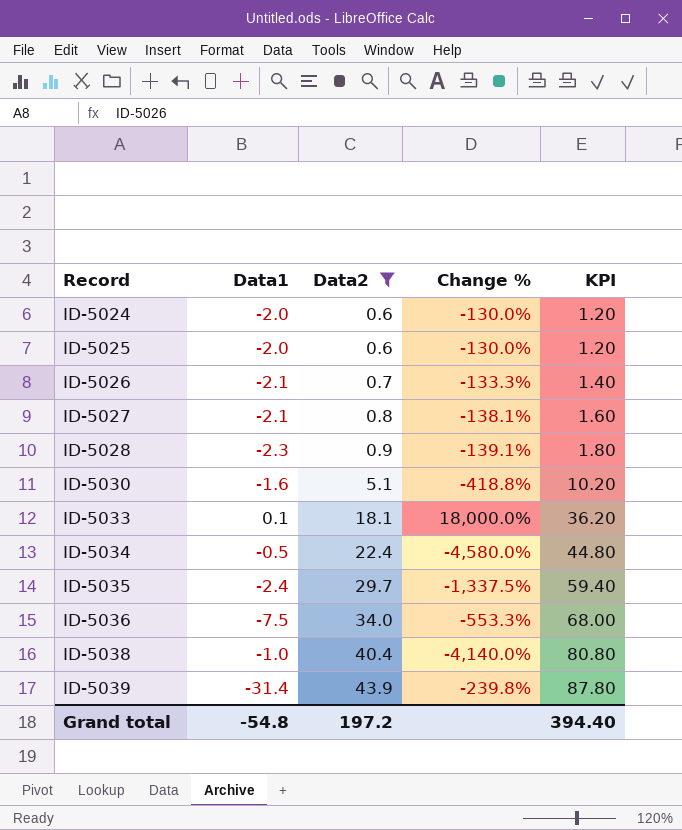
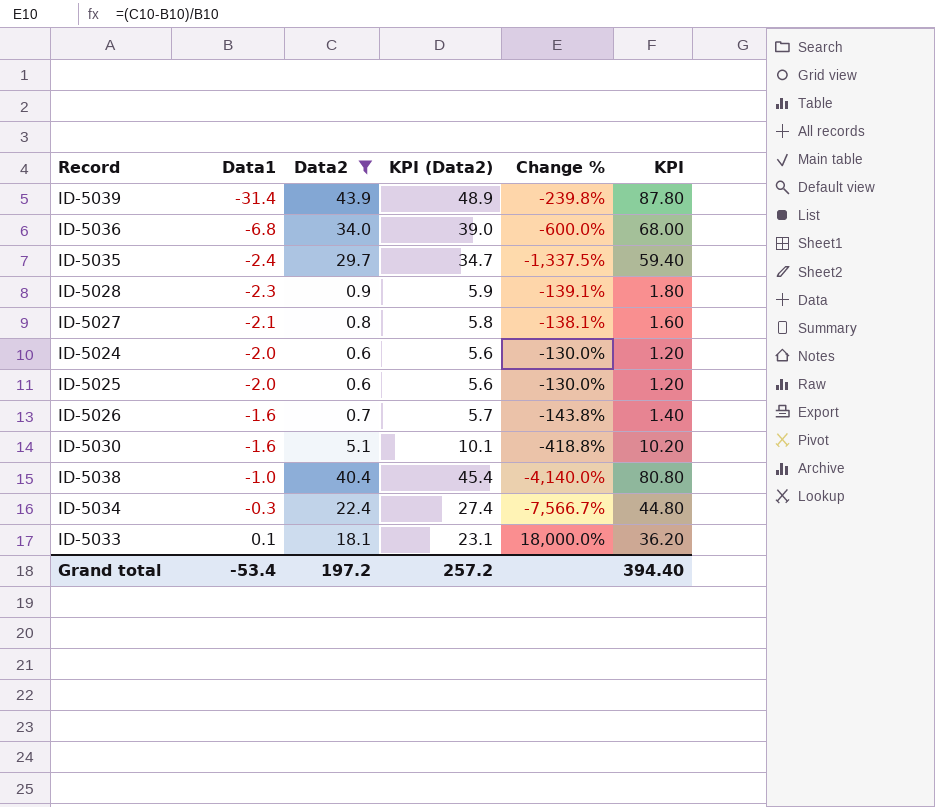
row order: Record ascending -> Data1 ascending
column KPI (Data2) | formula: none -> [Data2] + 5
ID-5036 | Data1: -7.5 -> -6.8
ID-5036 | Change %: -553.3% -> -600.0%
ID-5026 | Data1: -2.1 -> -1.6
ID-5026 | Change %: -133.3% -> -143.8%
ID-5034 | Data1: -0.5 -> -0.3
ID-5034 | Change %: -4,580.0% -> -7,566.7%
Grand total | Data1: -54.8 -> -53.4

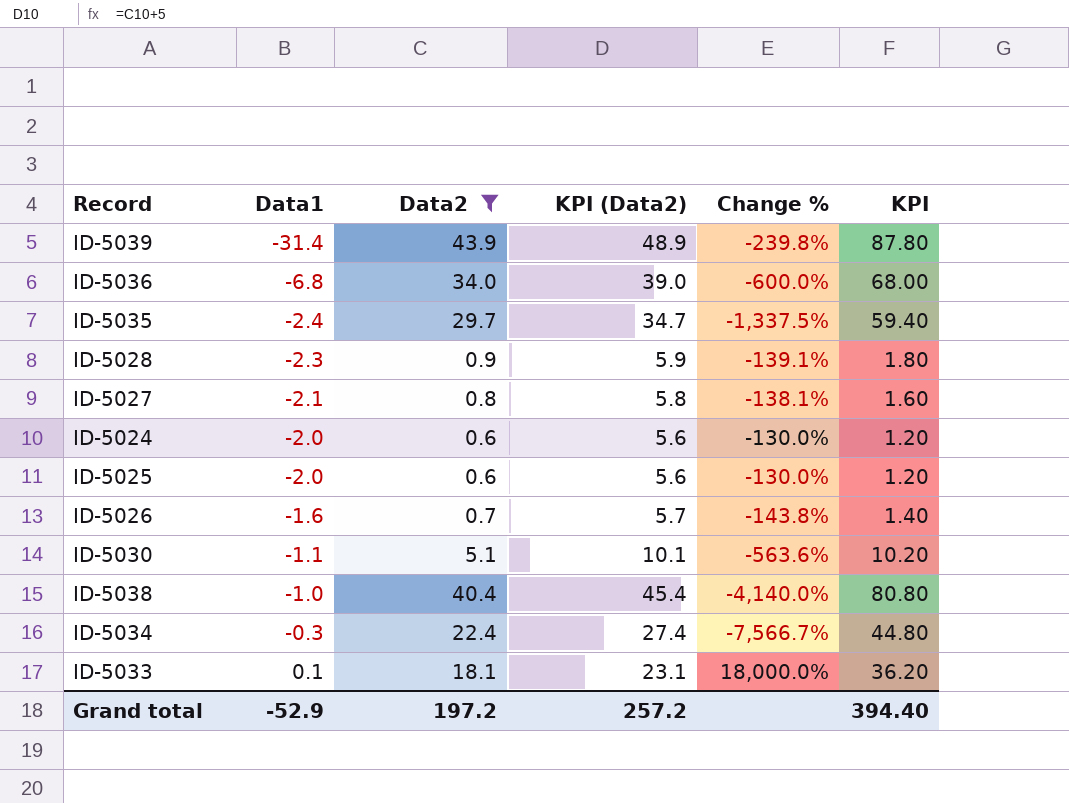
ID-5030 | Data1: -1.6 -> -1.1
ID-5030 | Change %: -418.8% -> -563.6%
Grand total | Data1: -53.4 -> -52.9

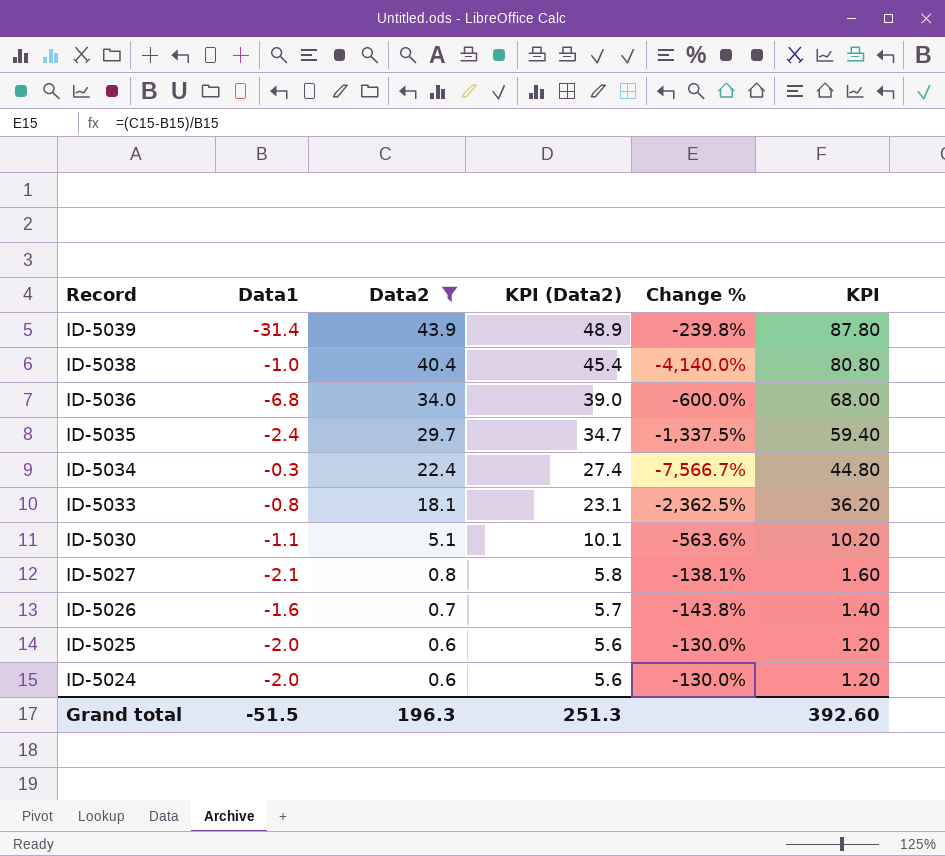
row order: Data1 ascending -> Record descending
row ID-5028: -2.3 | 0.9 | 5.9 | -139.1% | 1.80 -> none
ID-5033 | Data1: 0.1 -> -0.8
ID-5033 | Change %: 18,000.0% -> -2,362.5%
Grand total | Data1: -52.9 -> -51.5
Grand total | Data2: 197.2 -> 196.3
Grand total | KPI (Data2): 257.2 -> 251.3
Grand total | KPI: 394.40 -> 392.60

